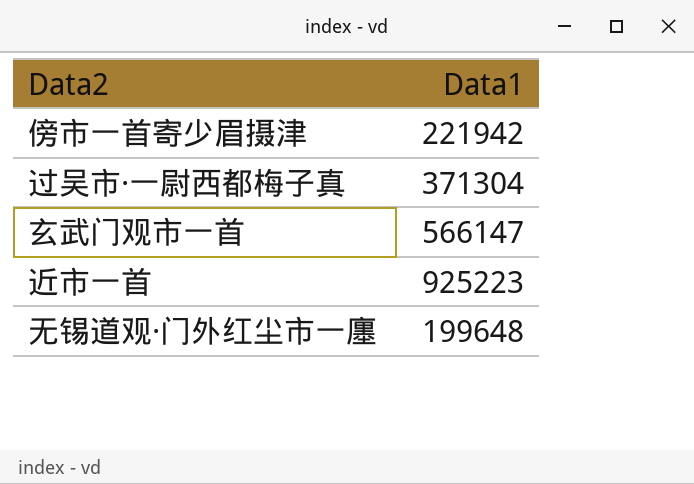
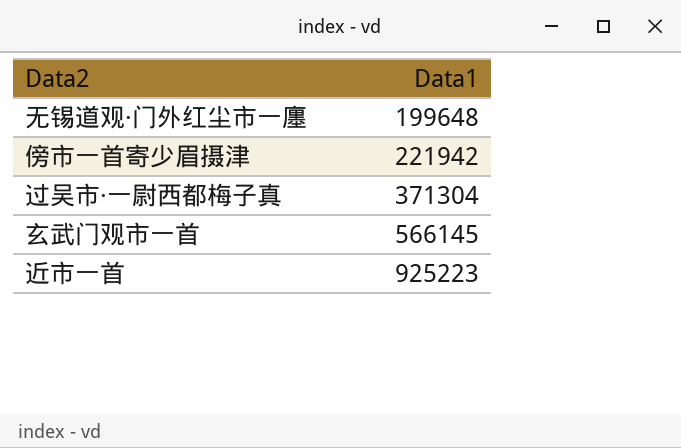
row order: none -> Data1 ascending
玄武门观市一首 | Data1: 566147 -> 566145

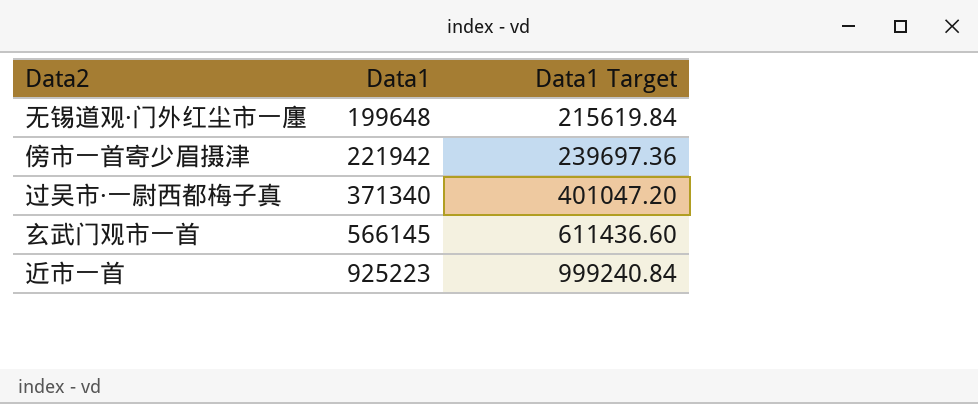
column Data1 Target | formula: none -> [Data1] * 1.08
过吴市·一尉西都梅子真 | Data1: 371304 -> 371340

